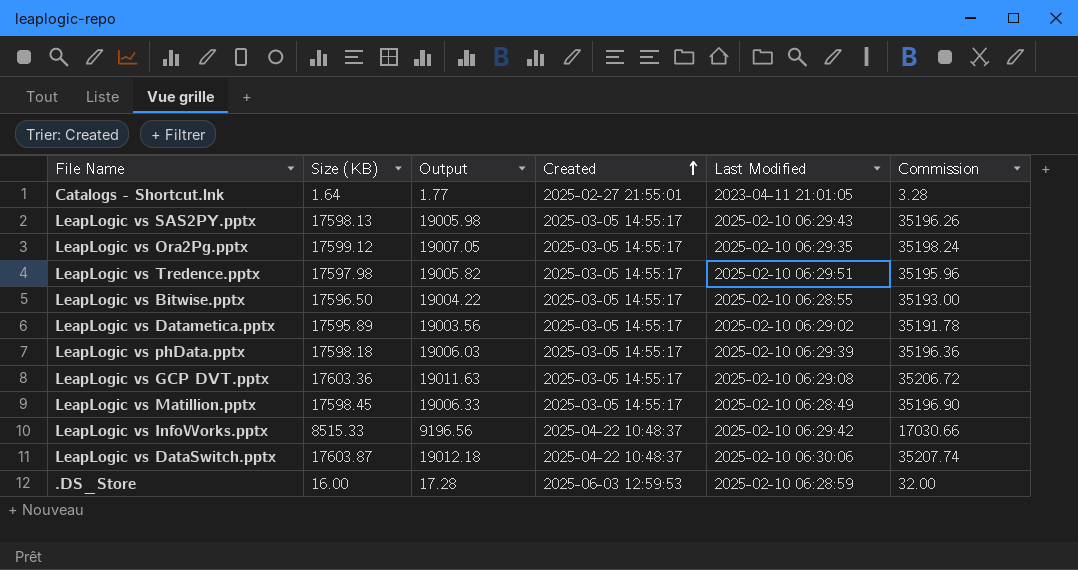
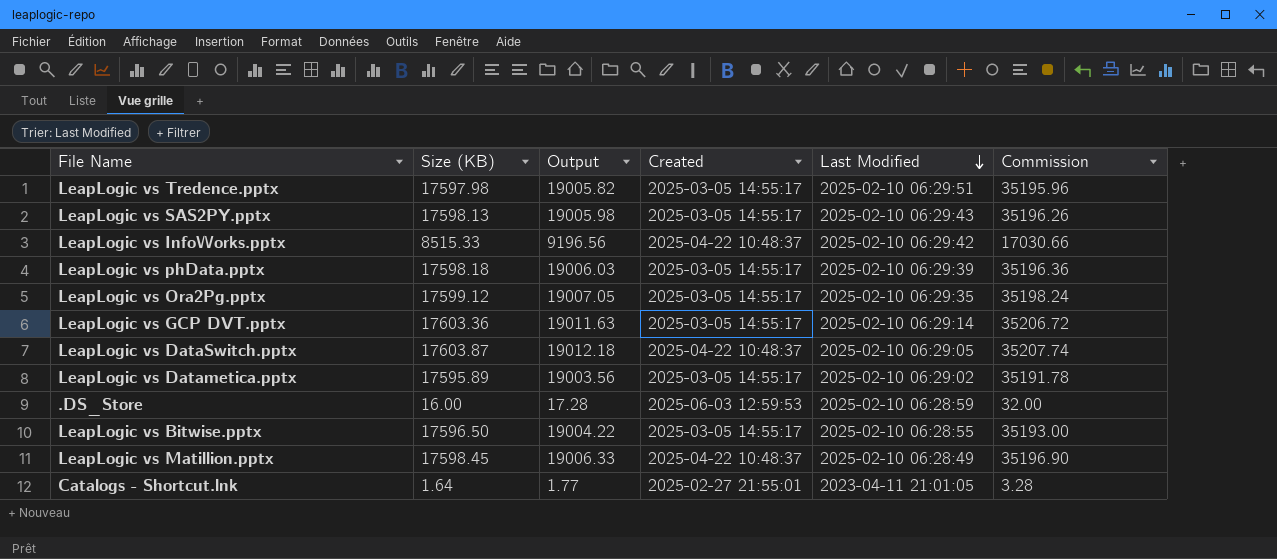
row order: Created ascending -> Last Modified descending
LeapLogic vs GCP DVT.pptx | Last Modified: 2025-02-10 06:29:08 -> 2025-02-10 06:29:14
LeapLogic vs DataSwitch.pptx | Last Modified: 2025-02-10 06:30:06 -> 2025-02-10 06:29:05
LeapLogic vs Matillion.pptx | Created: 2025-03-05 14:55:17 -> 2025-04-22 10:48:37

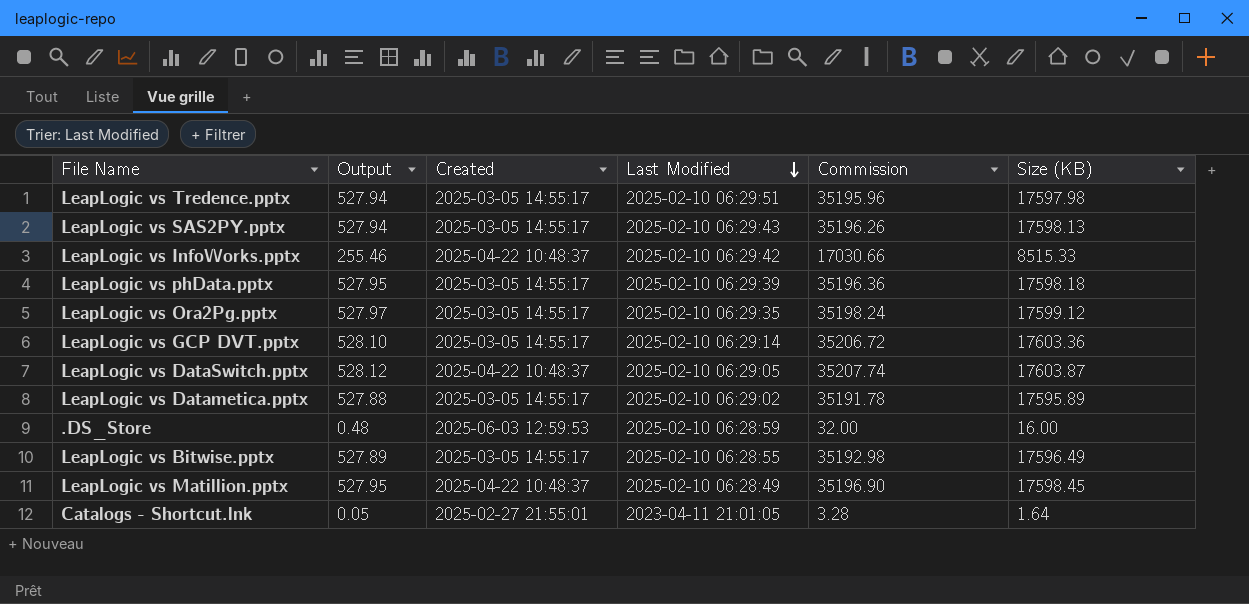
column Output | formula: [Size (KB)] * 1.08 -> [Size (KB)] * 0.03
column Size (KB) | position: 2 -> 6
LeapLogic vs Bitwise.pptx | Commission: 35193.00 -> 35192.98
LeapLogic vs Bitwise.pptx | Size (KB): 17596.50 -> 17596.49

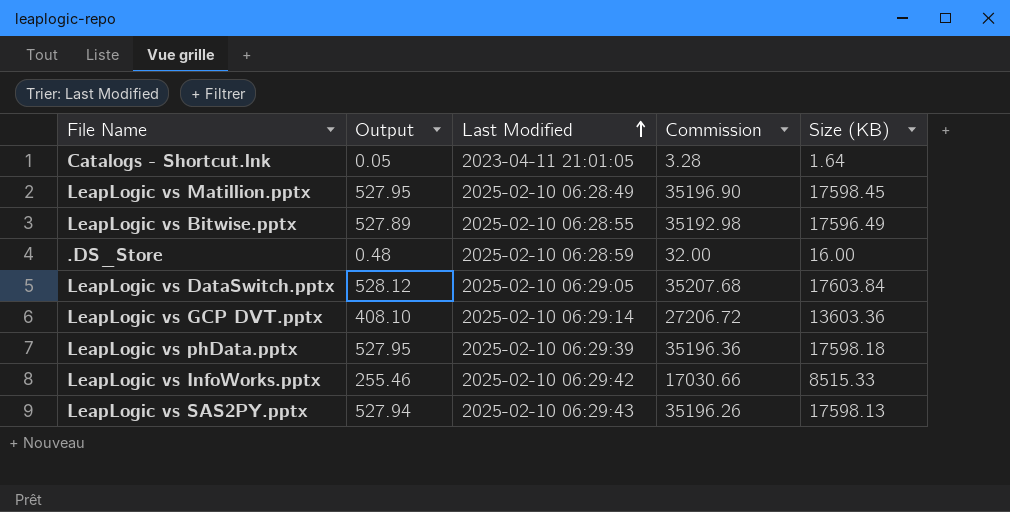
row order: Last Modified descending -> Last Modified ascending
column Created | position: 3 -> none
row LeapLogic vs Tredence.pptx: 527.94 | 2025-03-05 14:55:17 | 2025-02-10 06:29:51 | 35195.96 | 17597.98 -> none
row LeapLogic vs Ora2Pg.pptx: 527.97 | 2025-03-05 14:55:17 | 2025-02-10 06:29:35 | 35198.24 | 17599.12 -> none
row LeapLogic vs Datametica.pptx: 527.88 | 2025-03-05 14:55:17 | 2025-02-10 06:29:02 | 35191.78 | 17595.89 -> none
LeapLogic vs DataSwitch.pptx | Commission: 35207.74 -> 35207.68
LeapLogic vs DataSwitch.pptx | Size (KB): 17603.87 -> 17603.84
LeapLogic vs GCP DVT.pptx | Output: 528.10 -> 408.10
LeapLogic vs GCP DVT.pptx | Commission: 35206.72 -> 27206.72
LeapLogic vs GCP DVT.pptx | Size (KB): 17603.36 -> 13603.36

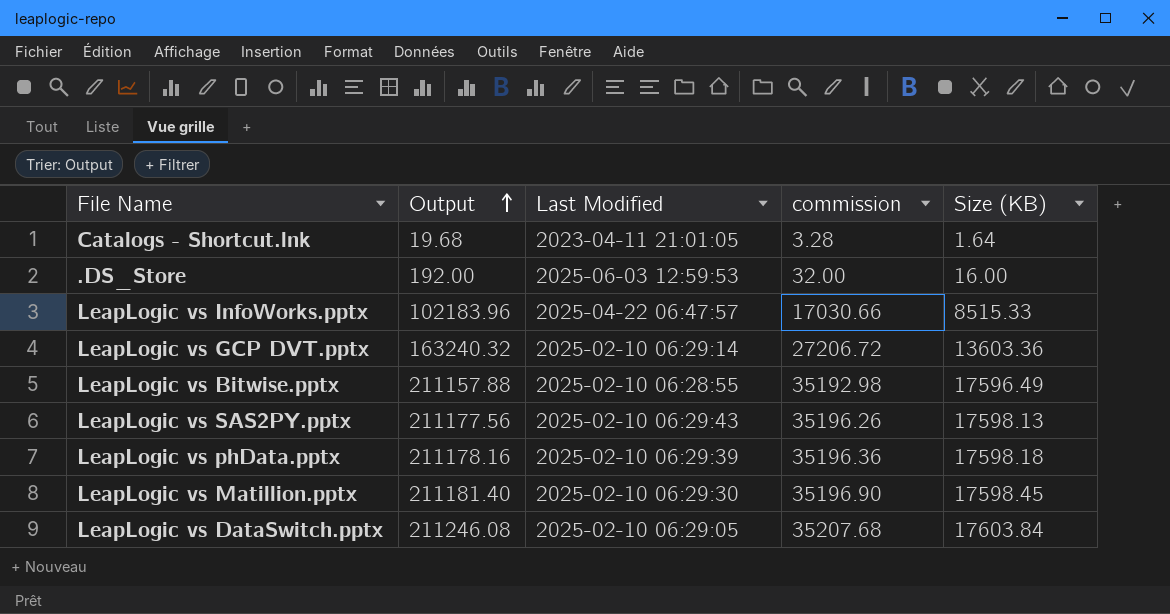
row order: Last Modified ascending -> Output ascending
column Output | formula: [Size (KB)] * 0.03 -> [Size (KB)] * 12
column name: Commission -> commission
.DS_Store | Last Modified: 2025-02-10 06:28:59 -> 2025-06-03 12:59:53
LeapLogic vs InfoWorks.pptx | Last Modified: 2025-02-10 06:29:42 -> 2025-04-22 06:47:57
LeapLogic vs Matillion.pptx | Last Modified: 2025-02-10 06:28:49 -> 2025-02-10 06:29:30

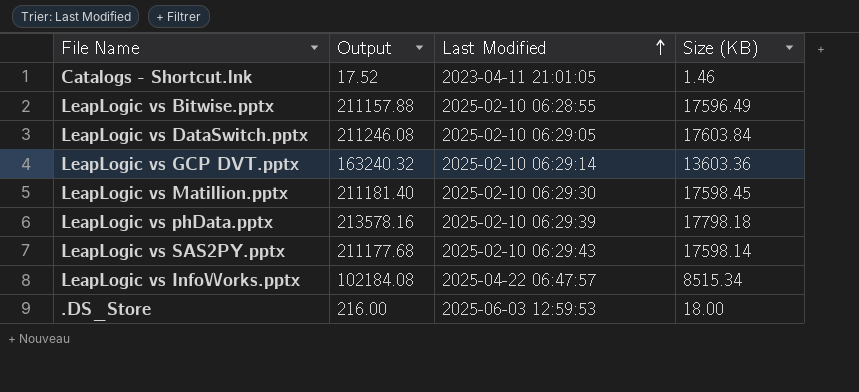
row order: Output ascending -> Last Modified ascending
column commission | formula: [Size (KB)] * 2 -> none
Catalogs - Shortcut.lnk | Output: 19.68 -> 17.52
Catalogs - Shortcut.lnk | Size (KB): 1.64 -> 1.46
LeapLogic vs phData.pptx | Output: 211178.16 -> 213578.16
LeapLogic vs phData.pptx | Size (KB): 17598.18 -> 17798.18
LeapLogic vs SAS2PY.pptx | Output: 211177.56 -> 211177.68
LeapLogic vs SAS2PY.pptx | Size (KB): 17598.13 -> 17598.14
LeapLogic vs InfoWorks.pptx | Output: 102183.96 -> 102184.08
LeapLogic vs InfoWorks.pptx | Size (KB): 8515.33 -> 8515.34
.DS_Store | Output: 192.00 -> 216.00
.DS_Store | Size (KB): 16.00 -> 18.00

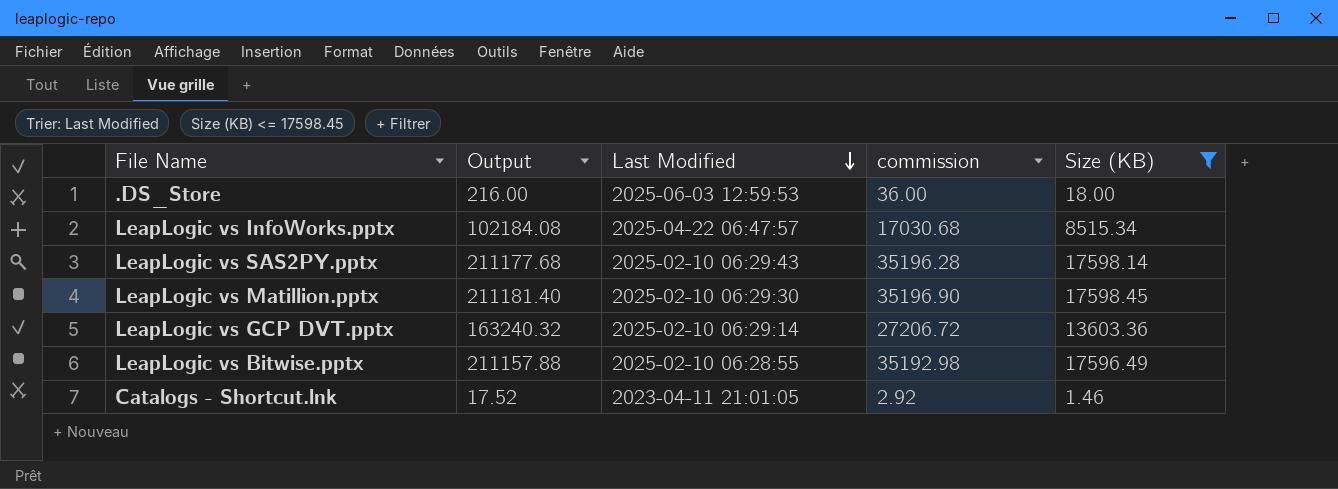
filter: none -> Size (KB) <= 17598.45
row order: Last Modified ascending -> Last Modified descending
column commission | formula: none -> [Size (KB)] * 2

